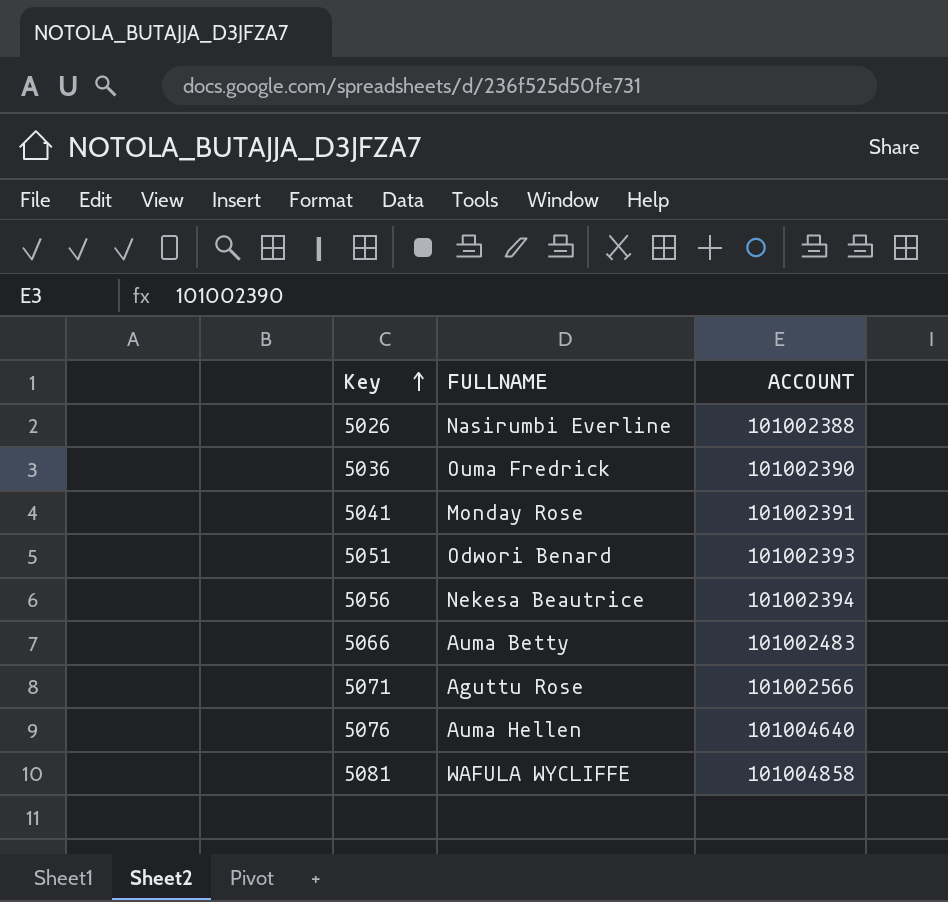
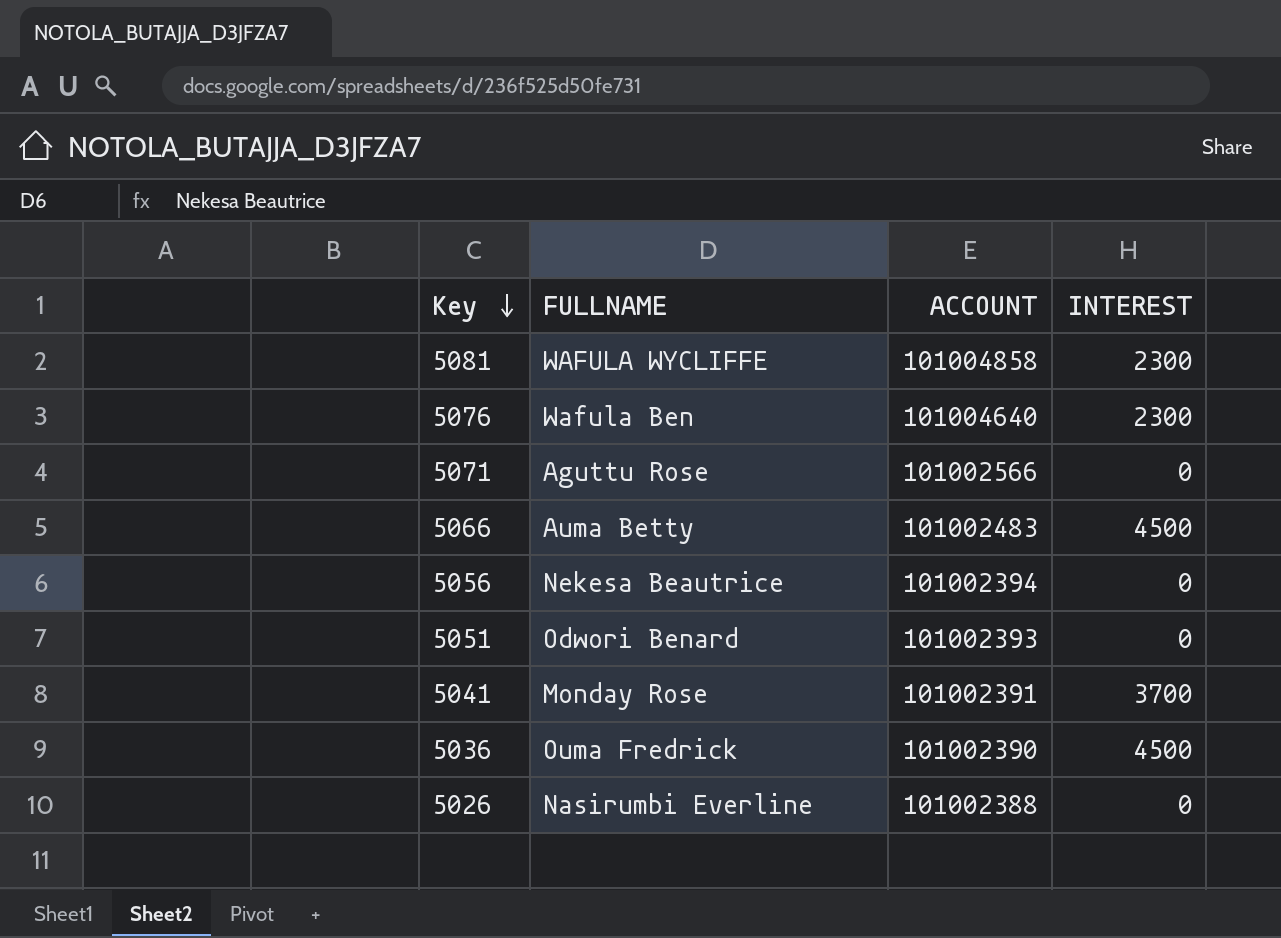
row order: Key ascending -> Key descending
column INTEREST | position: none -> 4
5076 | FULLNAME: Auma Hellen -> Wafula Ben

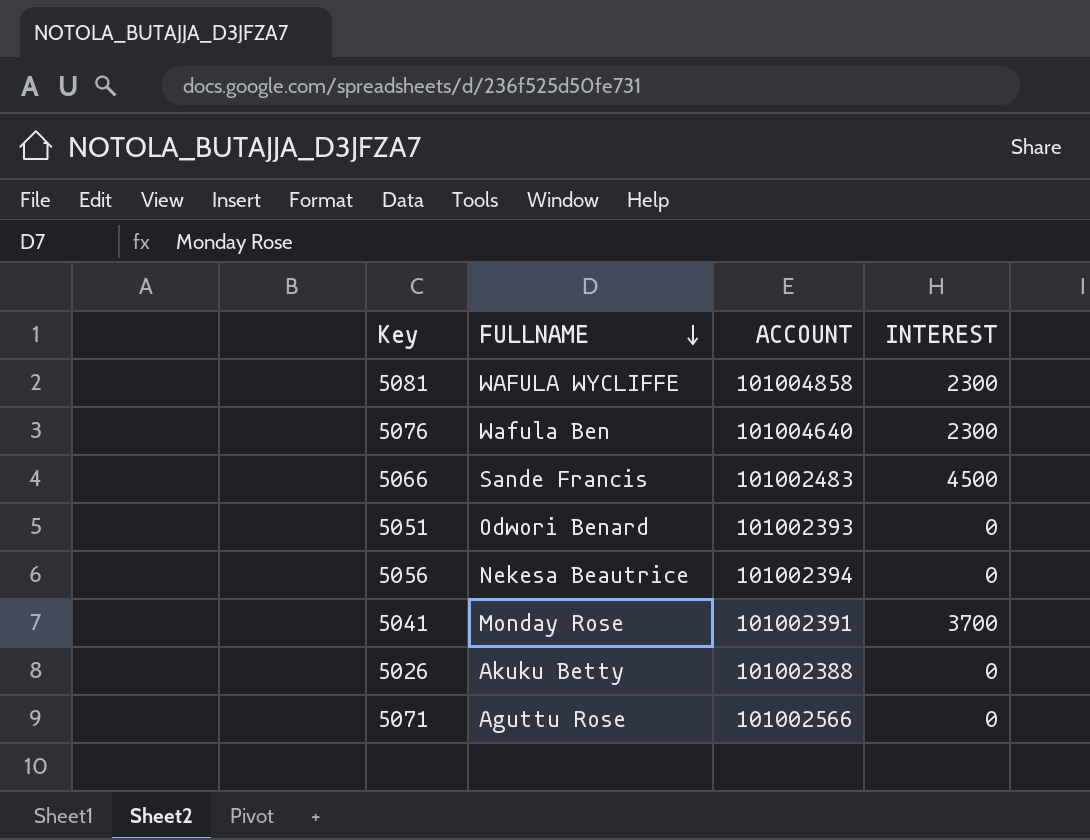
row order: Key descending -> FULLNAME descending
row 5036: Ouma Fredrick | 101002390 | 4500 -> none
5066 | FULLNAME: Auma Betty -> Sande Francis
5026 | FULLNAME: Nasirumbi Everline -> Akuku Betty

